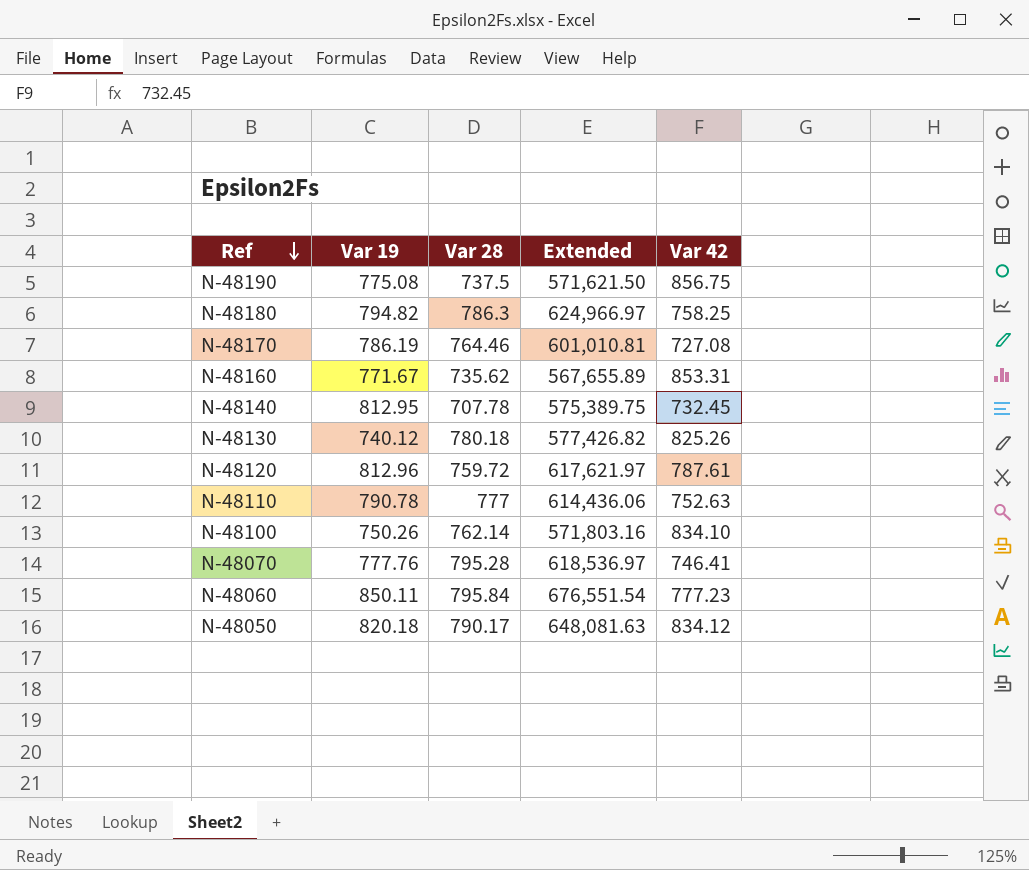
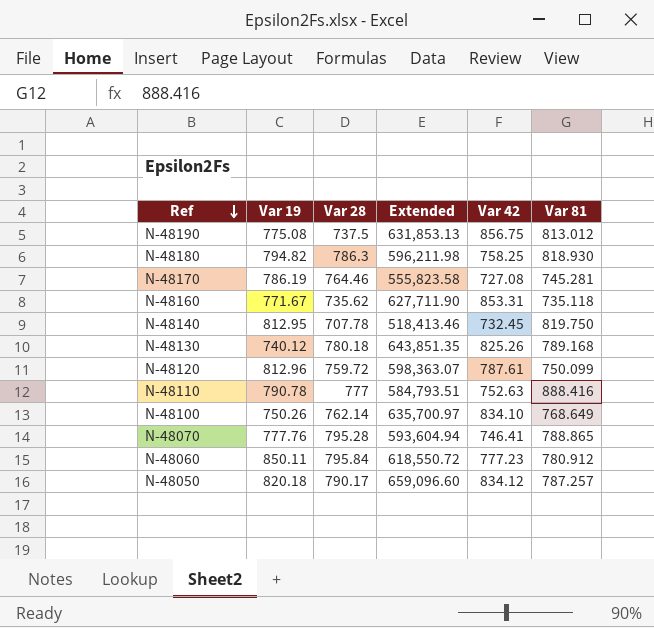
column Extended | formula: [Var 19] * [Var 28] -> [Var 28] * [Var 42]
column Var 81 | position: none -> 6

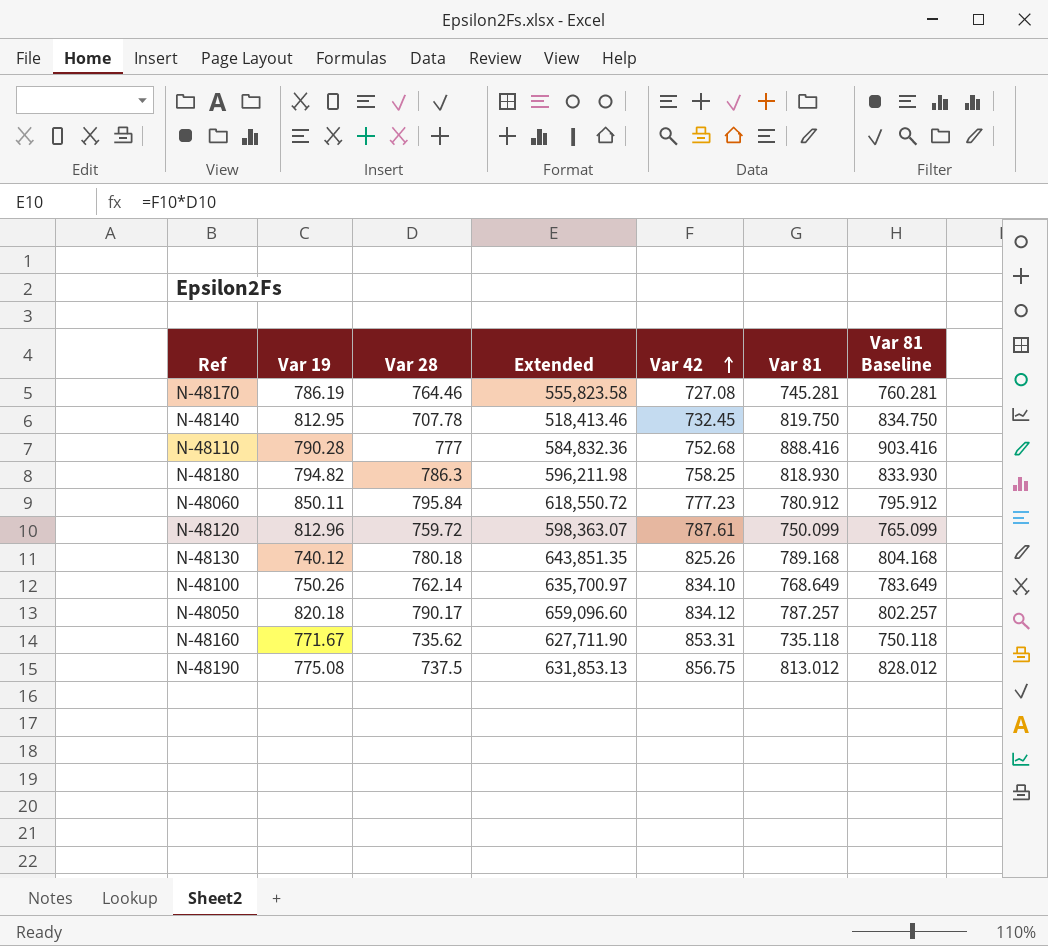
row order: Ref descending -> Var 42 ascending
column Var 81 Baseline | formula: none -> [Var 81] + 15
row N-48070: 777.76 | 795.28 | 593,604.94 | 746.41 | 788.865 -> none
N-48110 | Var 19: 790.78 -> 790.28
N-48110 | Extended: 584,793.51 -> 584,832.36
N-48110 | Var 42: 752.63 -> 752.68

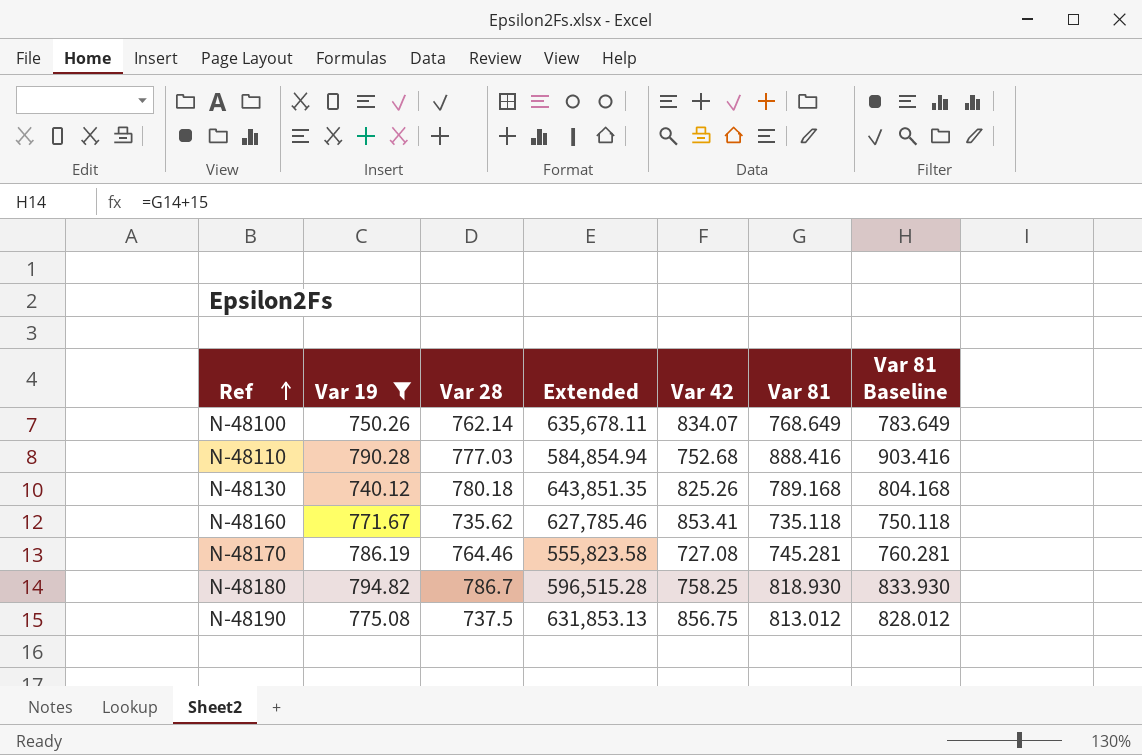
filter: none -> Var 19 <= 794.82
row order: Var 42 ascending -> Ref ascending
N-48100 | Extended: 635,700.97 -> 635,678.11
N-48100 | Var 42: 834.10 -> 834.07
N-48110 | Var 28: 777 -> 777.03
N-48110 | Extended: 584,832.36 -> 584,854.94
N-48160 | Extended: 627,711.90 -> 627,785.46
N-48160 | Var 42: 853.31 -> 853.41
N-48180 | Var 28: 786.3 -> 786.7
N-48180 | Extended: 596,211.98 -> 596,515.28

